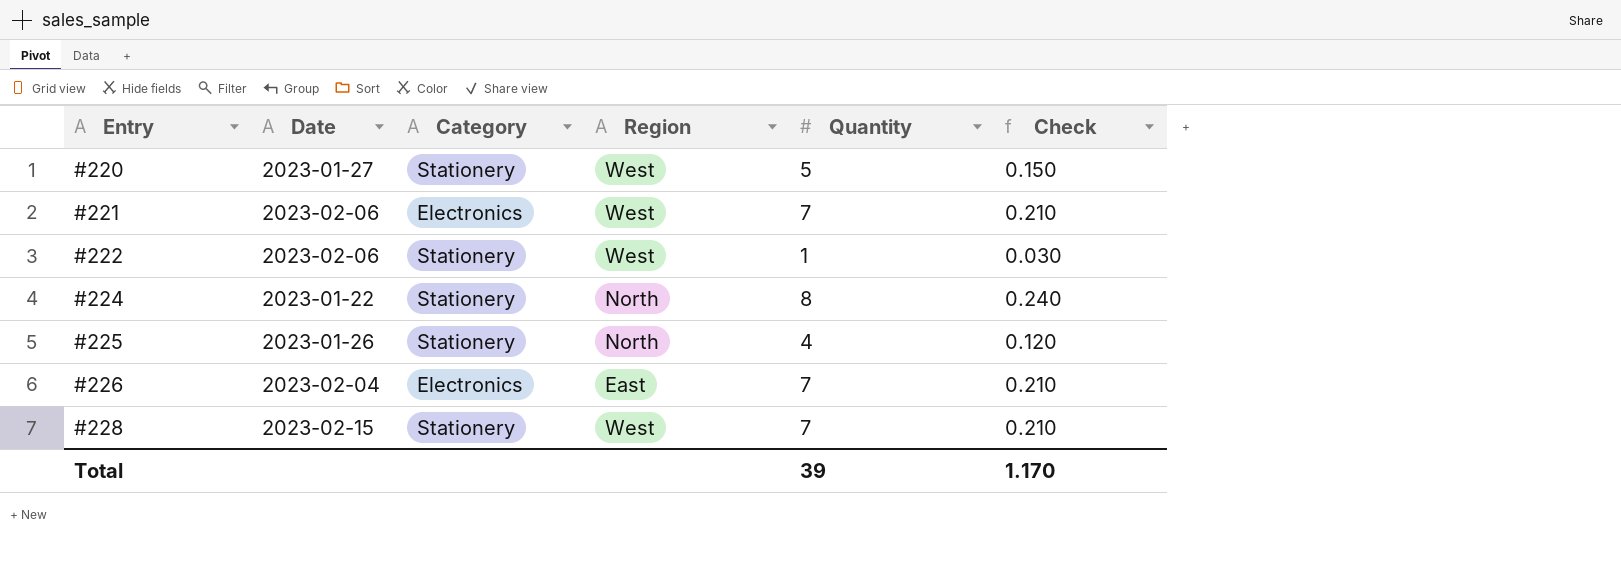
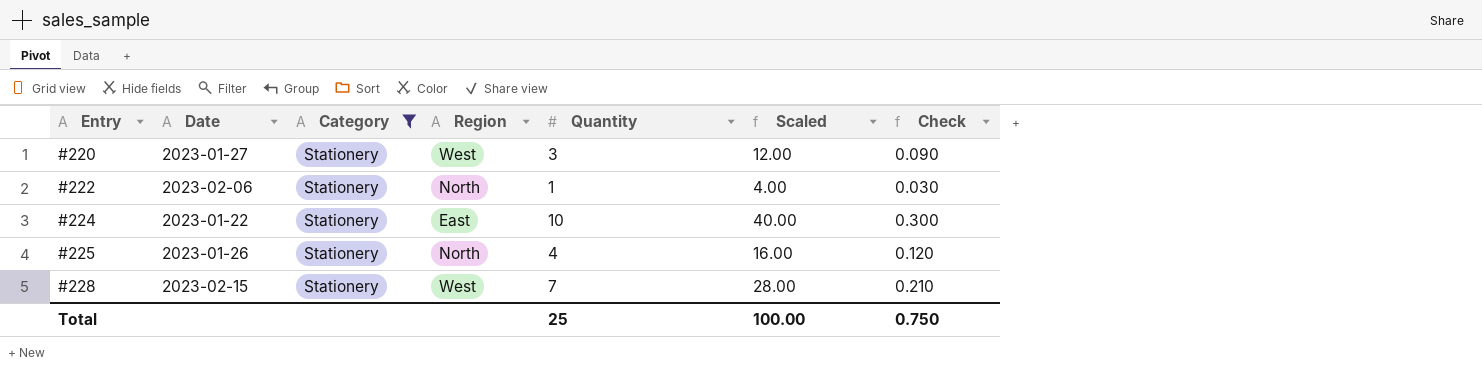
filter: none -> Category = Stationery
column Scaled | formula: none -> [Quantity] * 4
#220 | Quantity: 5 -> 3
#220 | Check: 0.150 -> 0.090
#222 | Region: West -> North
#224 | Region: North -> East
#224 | Quantity: 8 -> 10
#224 | Check: 0.240 -> 0.300
Total | Quantity: 39 -> 25
Total | Check: 1.170 -> 0.750

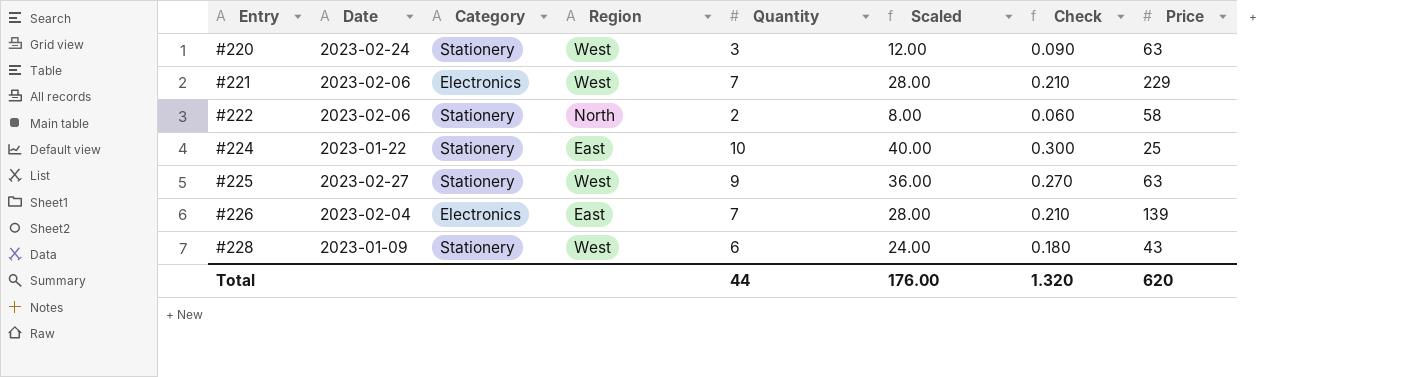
filter: Category = Stationery -> none
column Price | position: none -> 8
#220 | Date: 2023-01-27 -> 2023-02-24
#222 | Quantity: 1 -> 2
#222 | Scaled: 4.00 -> 8.00
#222 | Check: 0.030 -> 0.060
#225 | Date: 2023-01-26 -> 2023-02-27
#225 | Region: North -> West
#225 | Quantity: 4 -> 9
#225 | Scaled: 16.00 -> 36.00
#225 | Check: 0.120 -> 0.270
#228 | Date: 2023-02-15 -> 2023-01-09
#228 | Quantity: 7 -> 6
#228 | Scaled: 28.00 -> 24.00
#228 | Check: 0.210 -> 0.180
Total | Quantity: 25 -> 44
Total | Scaled: 100.00 -> 176.00
Total | Check: 0.750 -> 1.320

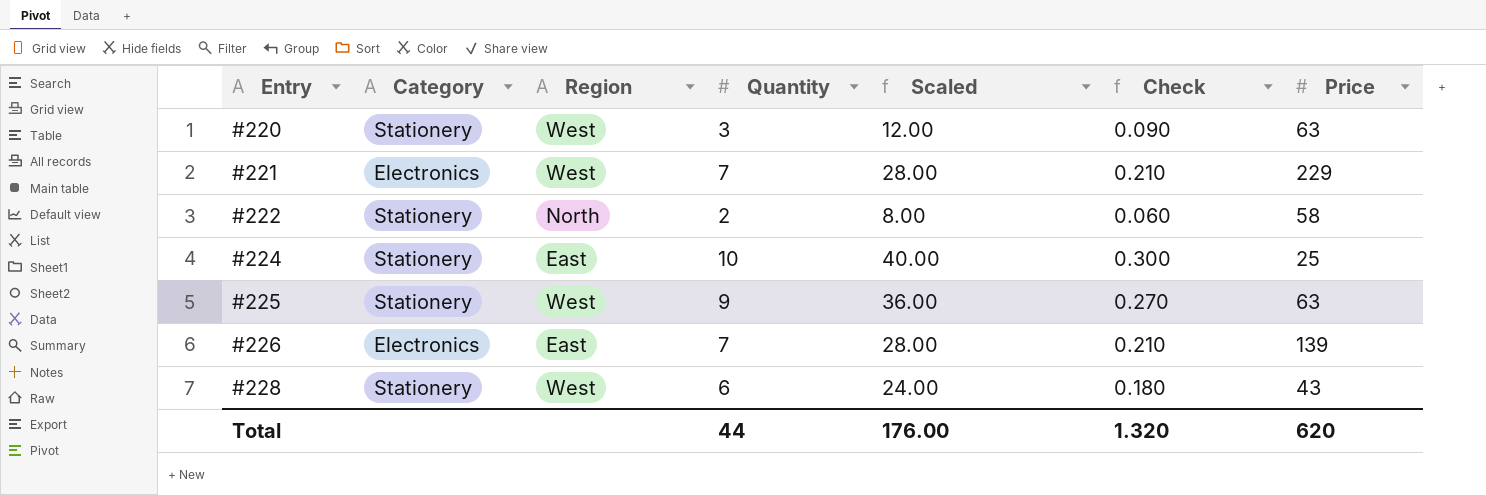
column Date | position: 2 -> none

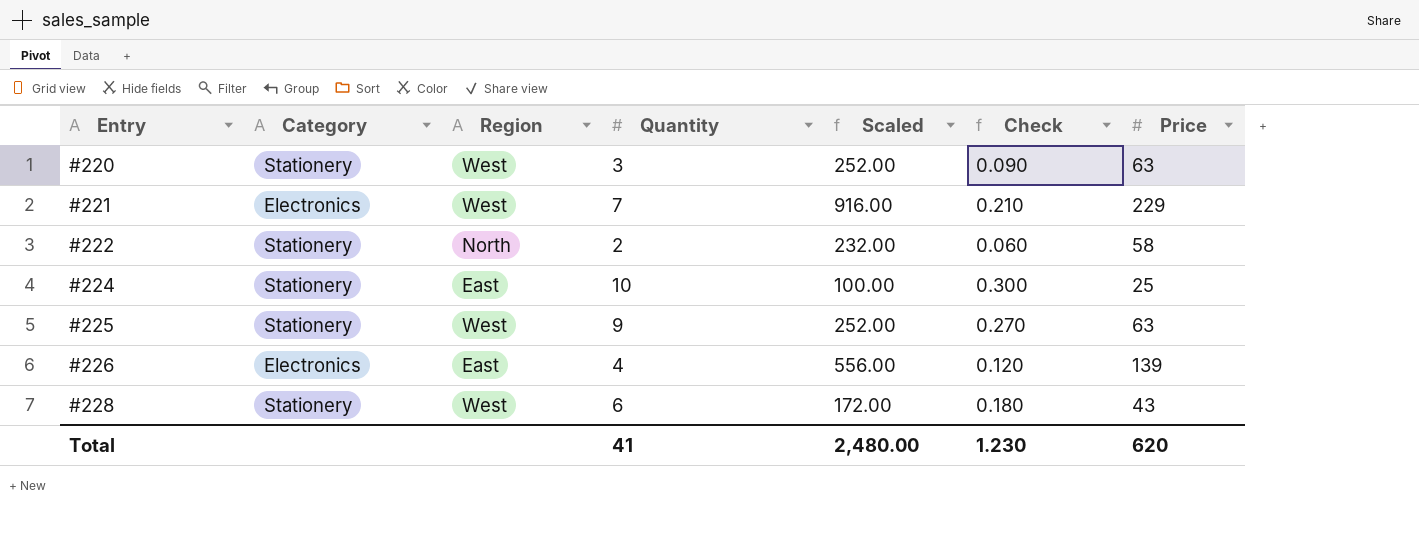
column Scaled | formula: [Quantity] * 4 -> [Price] * 4
#226 | Quantity: 7 -> 4
#226 | Check: 0.210 -> 0.120
Total | Quantity: 44 -> 41
Total | Scaled: 176.00 -> 2,480.00
Total | Check: 1.320 -> 1.230

